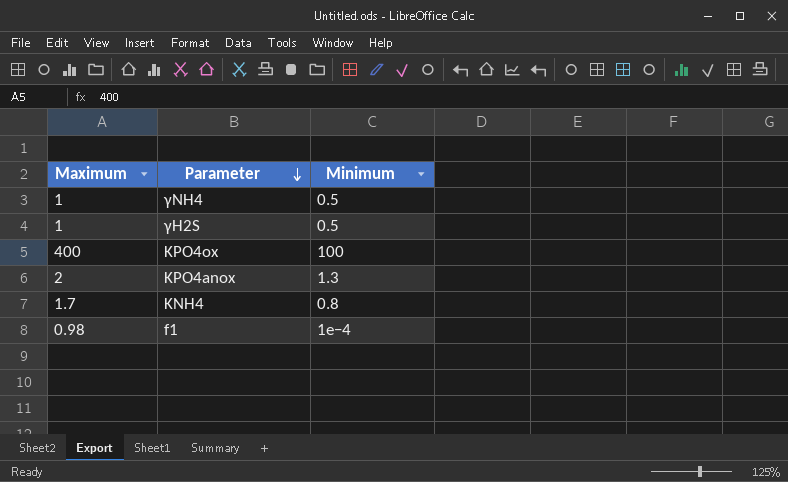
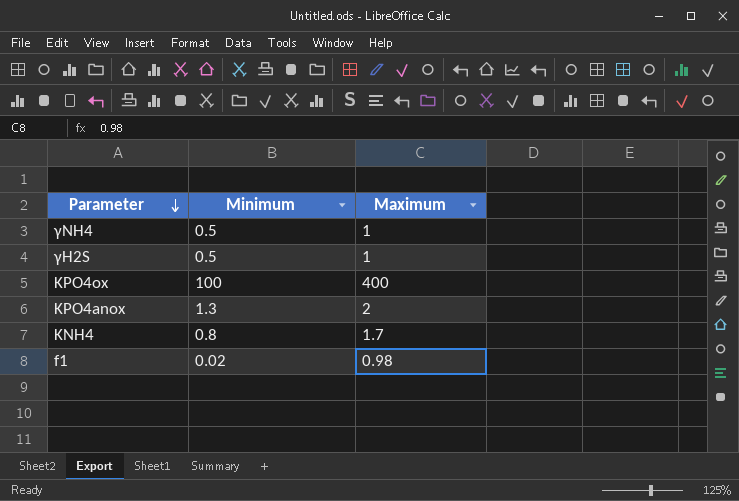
column Maximum | position: 1 -> 3
f1 | Minimum: 1e−4 -> 0.02

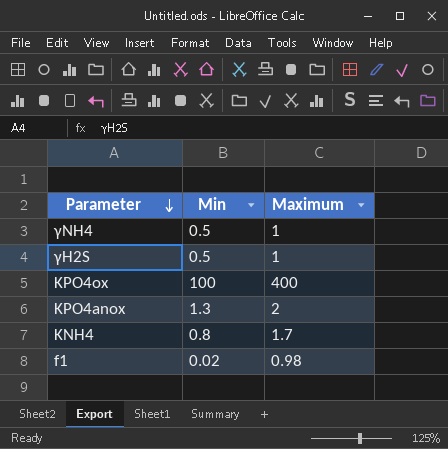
column name: Minimum -> Min

